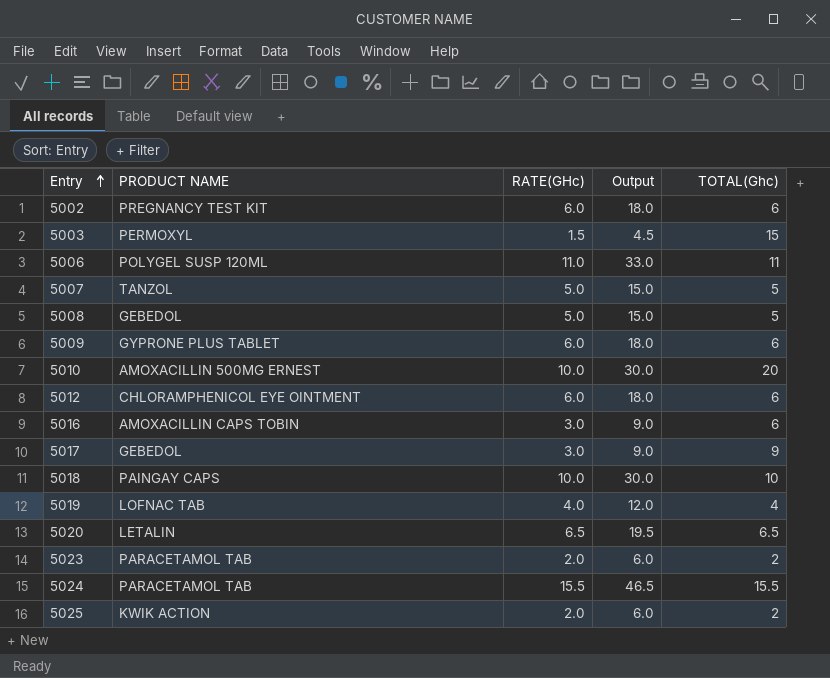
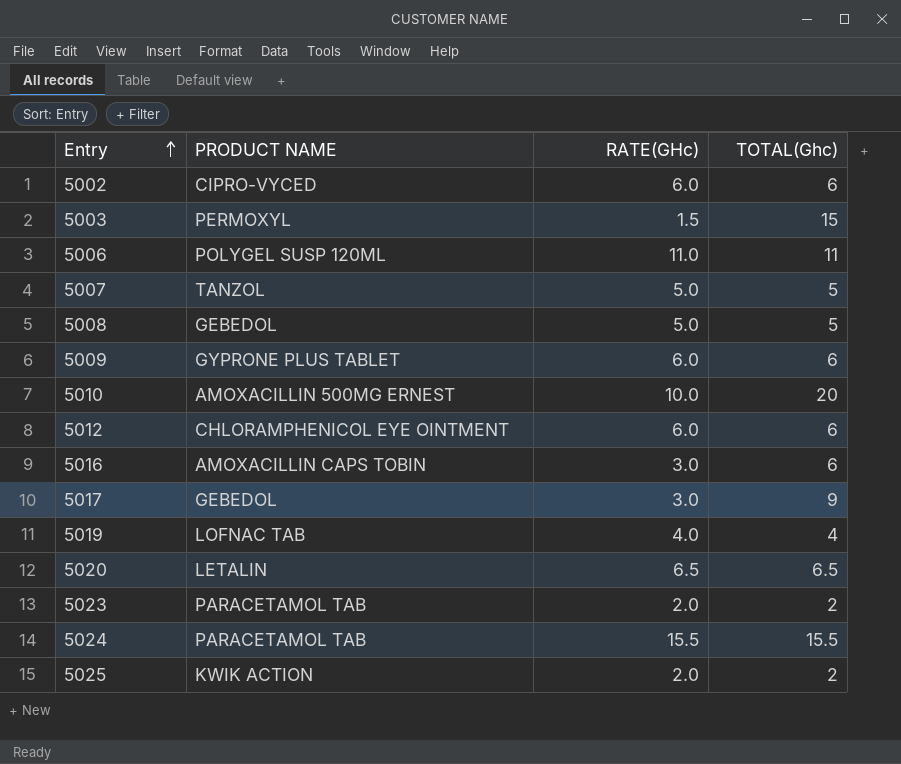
column Output | formula: [RATE(GHc)] * 3 -> none
row 5018: PAINGAY CAPS | 10.0 | 30.0 | 10 -> none
5002 | PRODUCT NAME: PREGNANCY TEST KIT -> CIPRO-VYCED

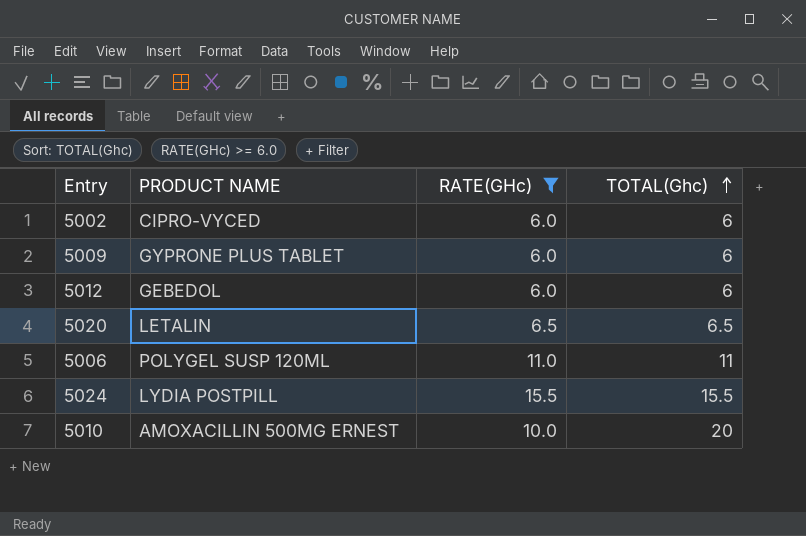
filter: none -> RATE(GHc) >= 6.0
row order: Entry ascending -> TOTAL(Ghc) ascending
5012 | PRODUCT NAME: CHLORAMPHENICOL EYE OINTMENT -> GEBEDOL
5024 | PRODUCT NAME: PARACETAMOL TAB -> LYDIA POSTPILL

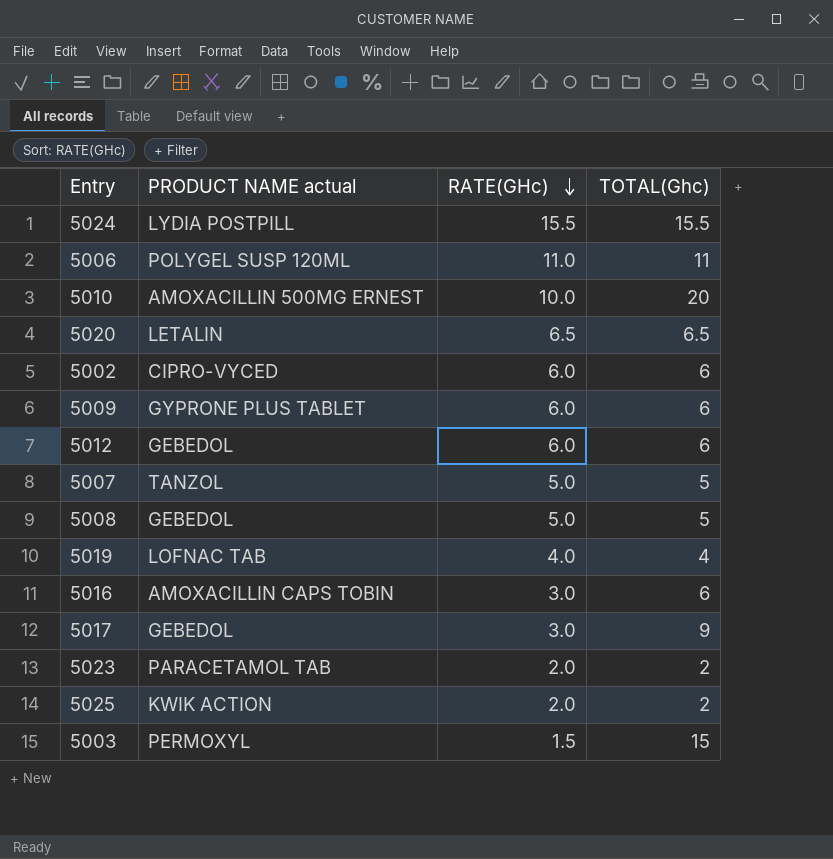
filter: RATE(GHc) >= 6.0 -> none
row order: TOTAL(Ghc) ascending -> RATE(GHc) descending
column name: PRODUCT NAME -> PRODUCT NAME actual

